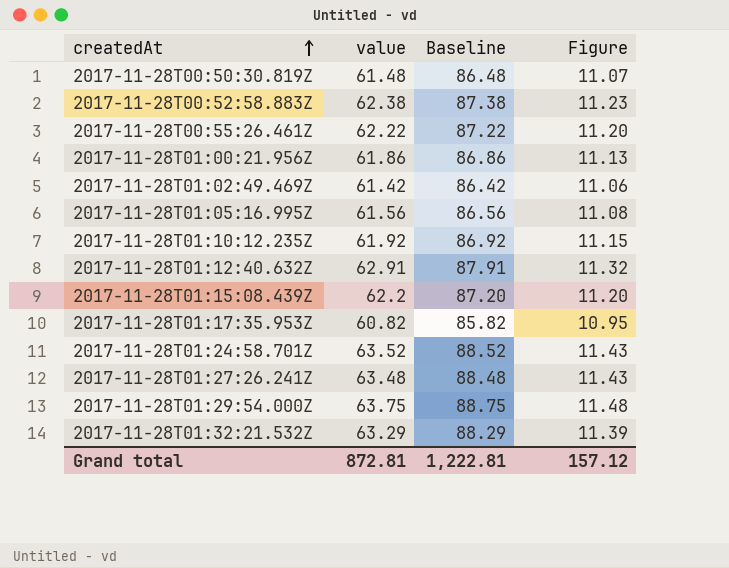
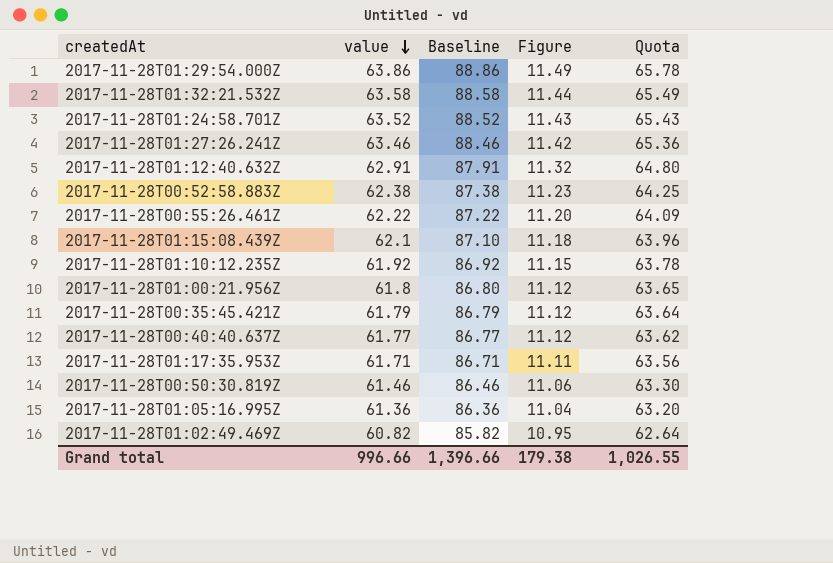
row order: createdAt ascending -> value descending
column Quota | formula: none -> [value] * 1.03
2017-11-28T01:29:54.000Z | value: 63.75 -> 63.86
2017-11-28T01:29:54.000Z | Baseline: 88.75 -> 88.86
2017-11-28T01:29:54.000Z | Figure: 11.48 -> 11.49
2017-11-28T01:32:21.532Z | value: 63.29 -> 63.58
2017-11-28T01:32:21.532Z | Baseline: 88.29 -> 88.58
2017-11-28T01:32:21.532Z | Figure: 11.39 -> 11.44
2017-11-28T01:27:26.241Z | value: 63.48 -> 63.46
2017-11-28T01:27:26.241Z | Baseline: 88.48 -> 88.46
2017-11-28T01:27:26.241Z | Figure: 11.43 -> 11.42
2017-11-28T01:15:08.439Z | value: 62.2 -> 62.1
2017-11-28T01:15:08.439Z | Baseline: 87.20 -> 87.10
2017-11-28T01:15:08.439Z | Figure: 11.20 -> 11.18
2017-11-28T01:00:21.956Z | value: 61.86 -> 61.8
2017-11-28T01:00:21.956Z | Baseline: 86.86 -> 86.80
2017-11-28T01:00:21.956Z | Figure: 11.13 -> 11.12
row 2017-11-28T00:35:45.421Z: none -> 61.79 | 86.79 | 11.12 | 63.64
row 2017-11-28T00:40:40.637Z: none -> 61.77 | 86.77 | 11.12 | 63.62
2017-11-28T01:17:35.953Z | value: 60.82 -> 61.71
2017-11-28T01:17:35.953Z | Baseline: 85.82 -> 86.71
2017-11-28T01:17:35.953Z | Figure: 10.95 -> 11.11
2017-11-28T00:50:30.819Z | value: 61.48 -> 61.46
2017-11-28T00:50:30.819Z | Baseline: 86.48 -> 86.46
2017-11-28T00:50:30.819Z | Figure: 11.07 -> 11.06
2017-11-28T01:05:16.995Z | value: 61.56 -> 61.36
2017-11-28T01:05:16.995Z | Baseline: 86.56 -> 86.36
2017-11-28T01:05:16.995Z | Figure: 11.08 -> 11.04
2017-11-28T01:02:49.469Z | value: 61.42 -> 60.82
2017-11-28T01:02:49.469Z | Baseline: 86.42 -> 85.82
2017-11-28T01:02:49.469Z | Figure: 11.06 -> 10.95
Grand total | value: 872.81 -> 996.66
Grand total | Baseline: 1,222.81 -> 1,396.66
Grand total | Figure: 157.12 -> 179.38

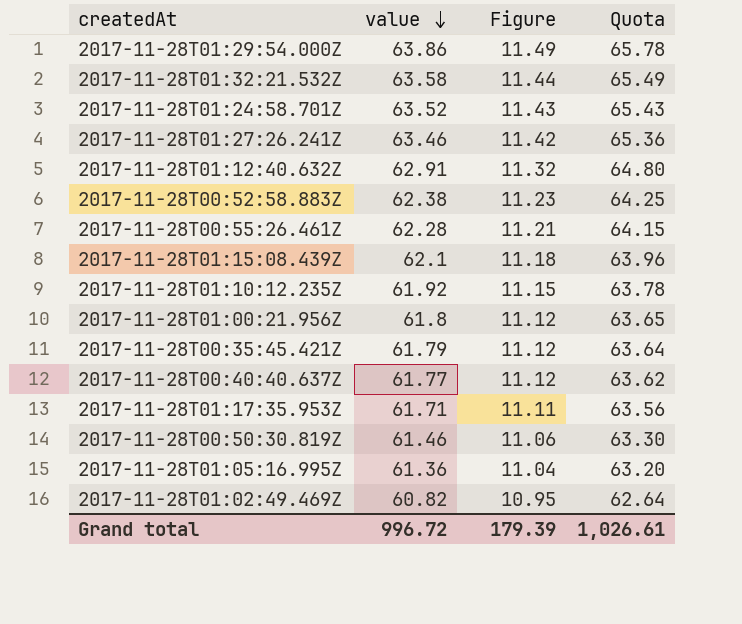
column Baseline | formula: [value] + 25 -> none
2017-11-28T00:55:26.461Z | value: 62.22 -> 62.28
2017-11-28T00:55:26.461Z | Figure: 11.20 -> 11.21
2017-11-28T00:55:26.461Z | Quota: 64.09 -> 64.15
Grand total | value: 996.66 -> 996.72
Grand total | Figure: 179.38 -> 179.39
Grand total | Quota: 1,026.55 -> 1,026.61

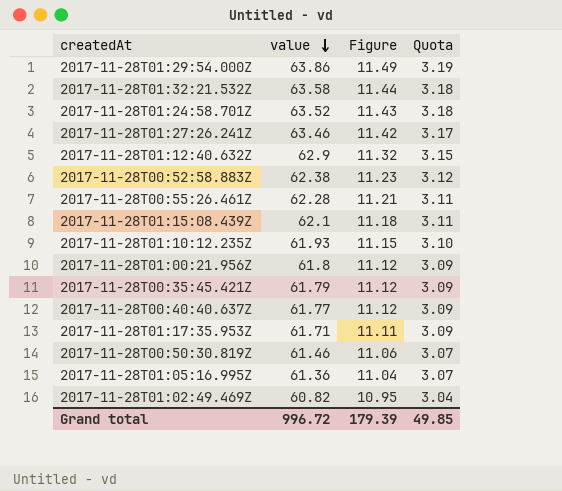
column Quota | formula: [value] * 1.03 -> [value] * 0.05
2017-11-28T01:12:40.632Z | value: 62.91 -> 62.9
2017-11-28T01:10:12.235Z | value: 61.92 -> 61.93
Grand total | Quota: 1,026.61 -> 49.85

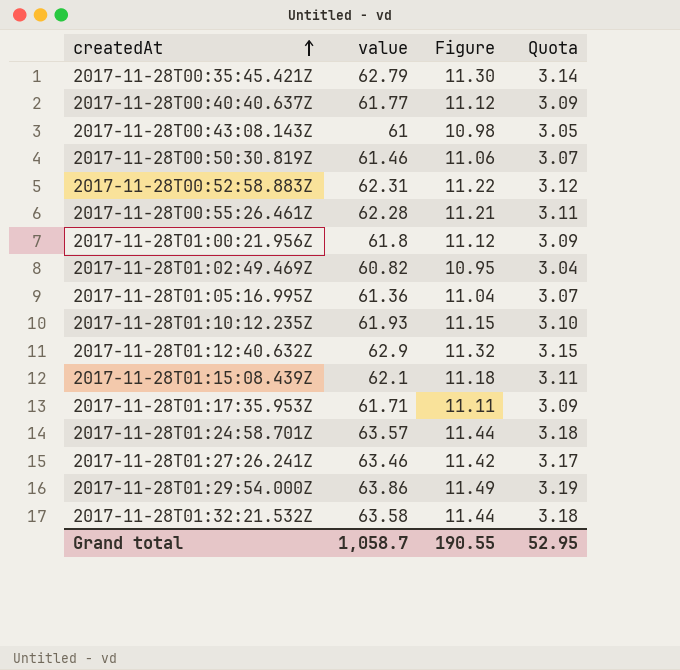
row order: value descending -> createdAt ascending
2017-11-28T00:35:45.421Z | value: 61.79 -> 62.79
2017-11-28T00:35:45.421Z | Figure: 11.12 -> 11.30
2017-11-28T00:35:45.421Z | Quota: 3.09 -> 3.14
row 2017-11-28T00:43:08.143Z: none -> 61 | 10.98 | 3.05
2017-11-28T00:52:58.883Z | value: 62.38 -> 62.31
2017-11-28T00:52:58.883Z | Figure: 11.23 -> 11.22
2017-11-28T01:24:58.701Z | value: 63.52 -> 63.57
2017-11-28T01:24:58.701Z | Figure: 11.43 -> 11.44
Grand total | value: 996.72 -> 1,058.7
Grand total | Figure: 179.39 -> 190.55
Grand total | Quota: 49.85 -> 52.95

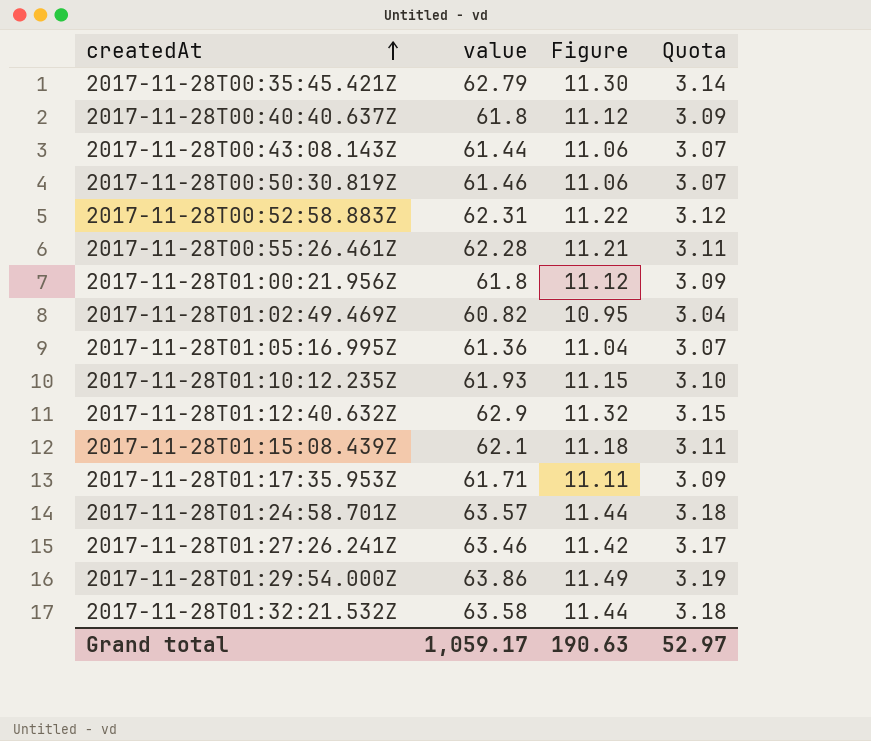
2017-11-28T00:40:40.637Z | value: 61.77 -> 61.8
2017-11-28T00:43:08.143Z | value: 61 -> 61.44
2017-11-28T00:43:08.143Z | Figure: 10.98 -> 11.06
2017-11-28T00:43:08.143Z | Quota: 3.05 -> 3.07
Grand total | value: 1,058.7 -> 1,059.17
Grand total | Figure: 190.55 -> 190.63
Grand total | Quota: 52.95 -> 52.97

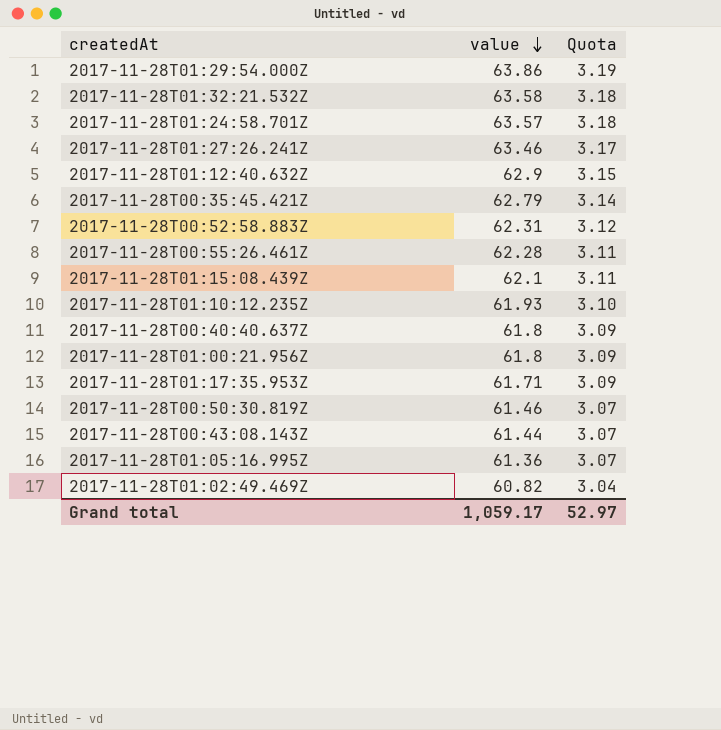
row order: createdAt ascending -> value descending
column Figure | formula: [value] * 0.18 -> none

